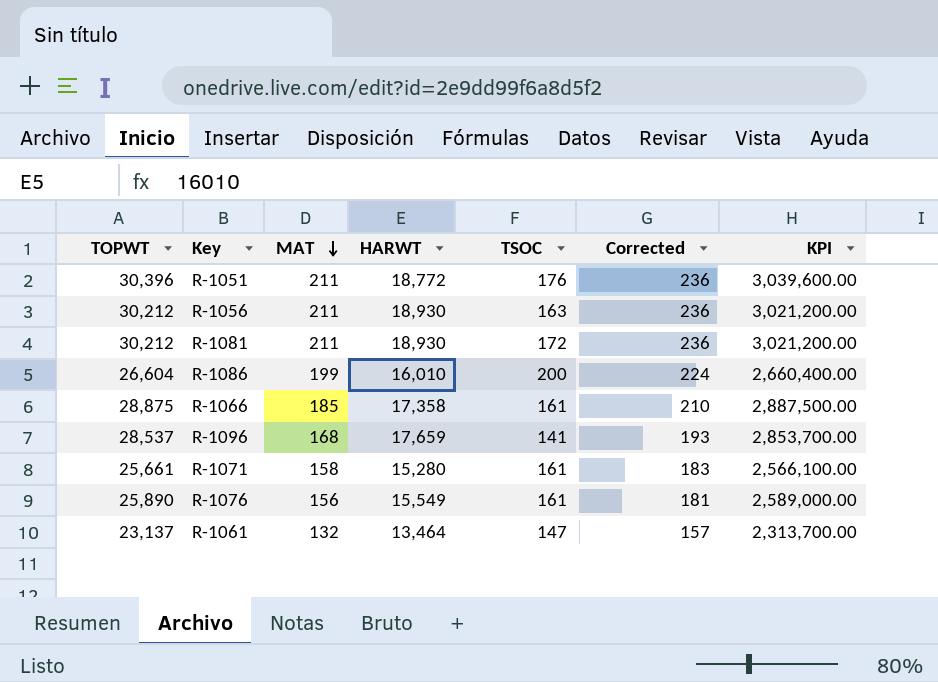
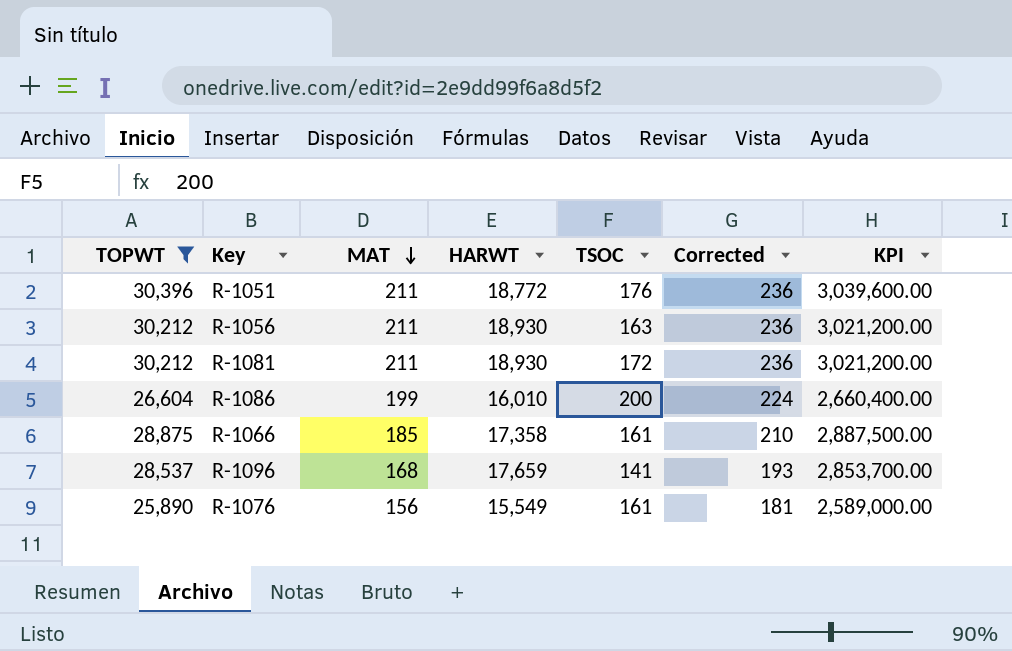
filter: none -> TOPWT >= 25,890

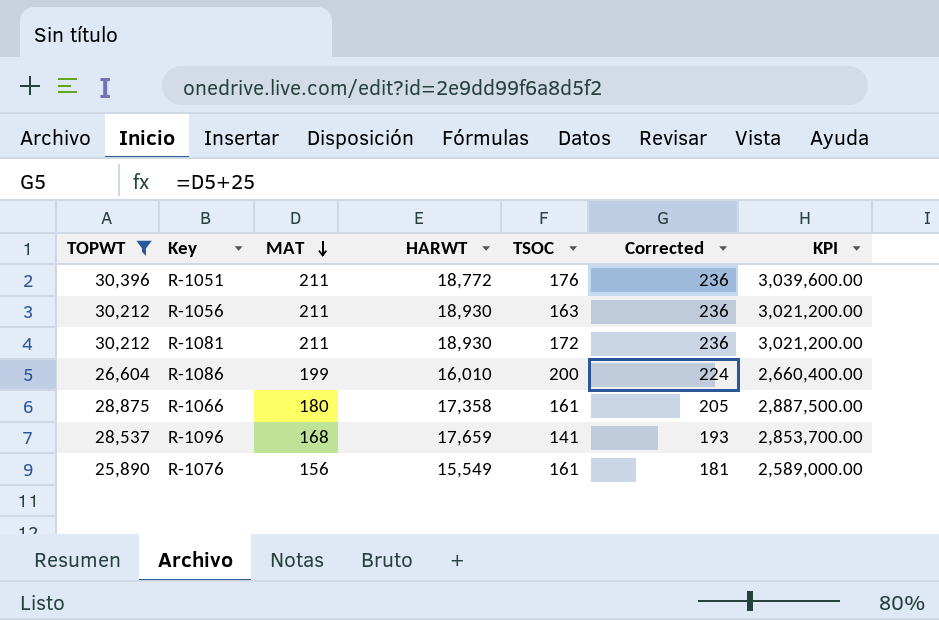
R-1066 | MAT: 185 -> 180
R-1066 | Corrected: 210 -> 205

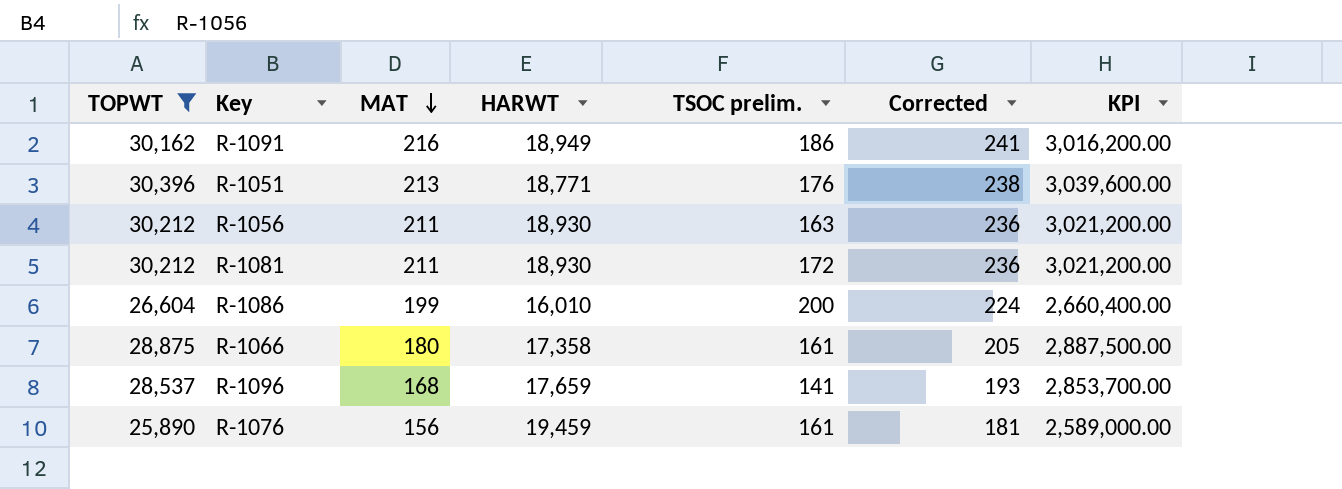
column name: TSOC -> TSOC prelim.
row R-1091: none -> 30,162 | 216 | 18,949 | 186 | 241 | 3,016,200.00
R-1051 | MAT: 211 -> 213
R-1051 | HARWT: 18,772 -> 18,771
R-1051 | Corrected: 236 -> 238
R-1076 | HARWT: 15,549 -> 19,459

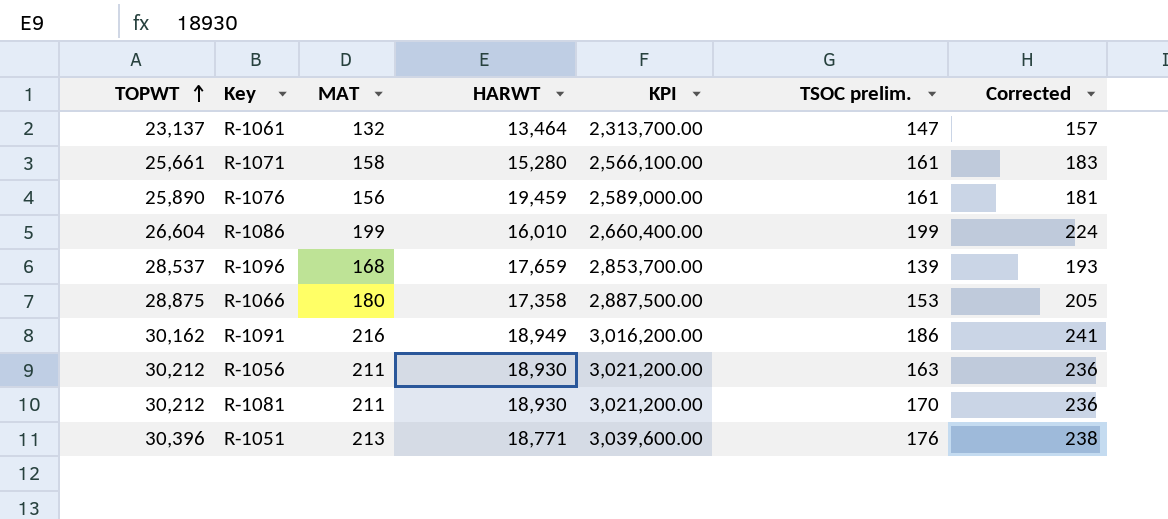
filter: TOPWT >= 25,890 -> none
row order: MAT descending -> TOPWT ascending
column KPI | position: 7 -> 5
R-1086 | TSOC prelim.: 200 -> 199
R-1096 | TSOC prelim.: 141 -> 139
R-1066 | TSOC prelim.: 161 -> 153
R-1081 | TSOC prelim.: 172 -> 170

